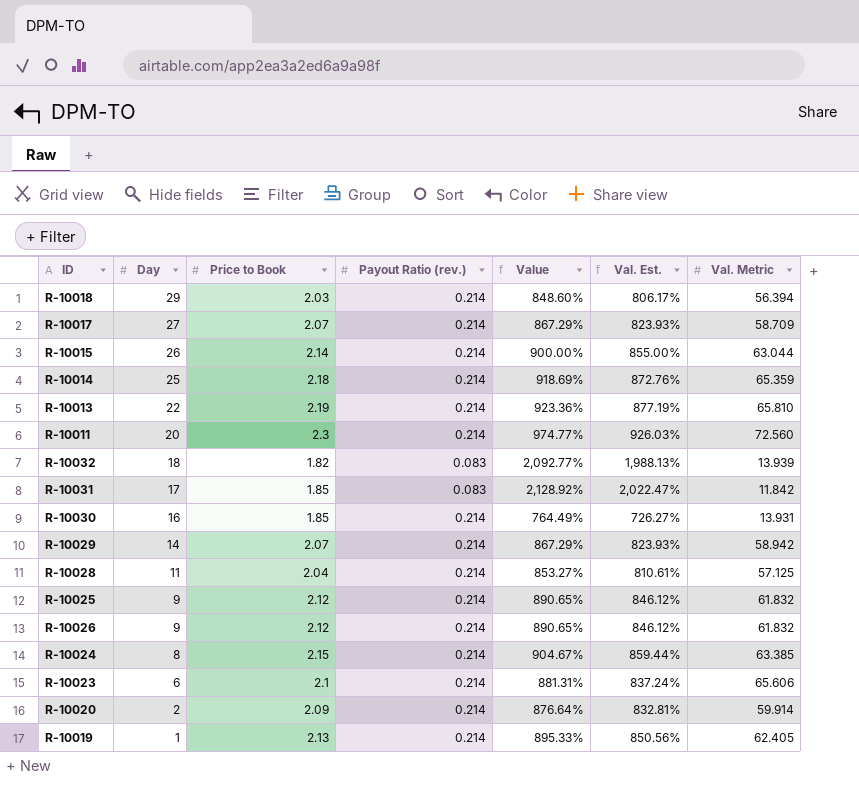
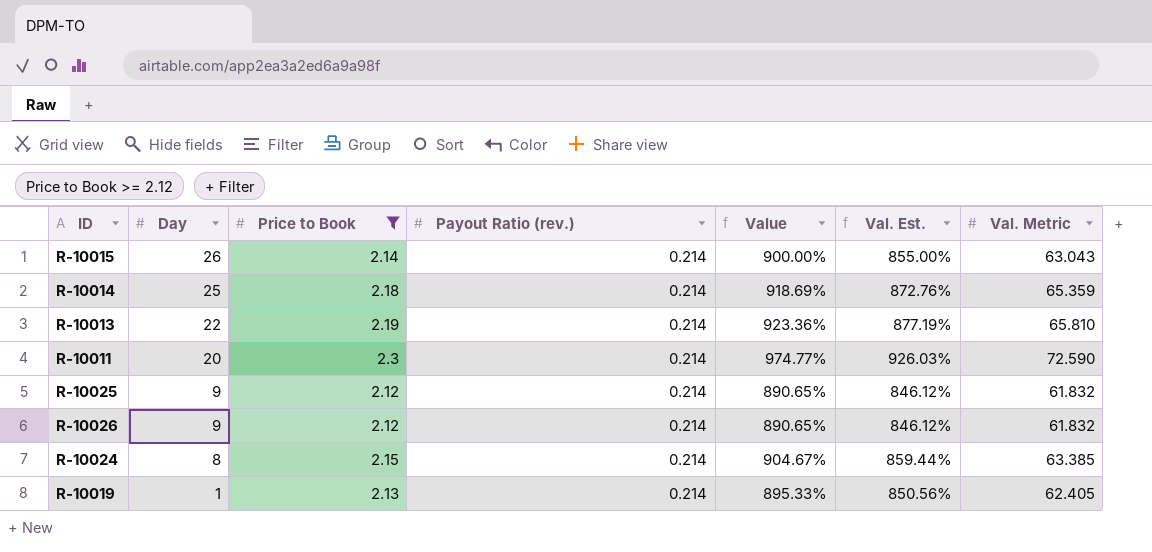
filter: none -> Price to Book >= 2.12
R-10015 | Val. Metric: 63.044 -> 63.043
R-10011 | Val. Metric: 72.560 -> 72.590

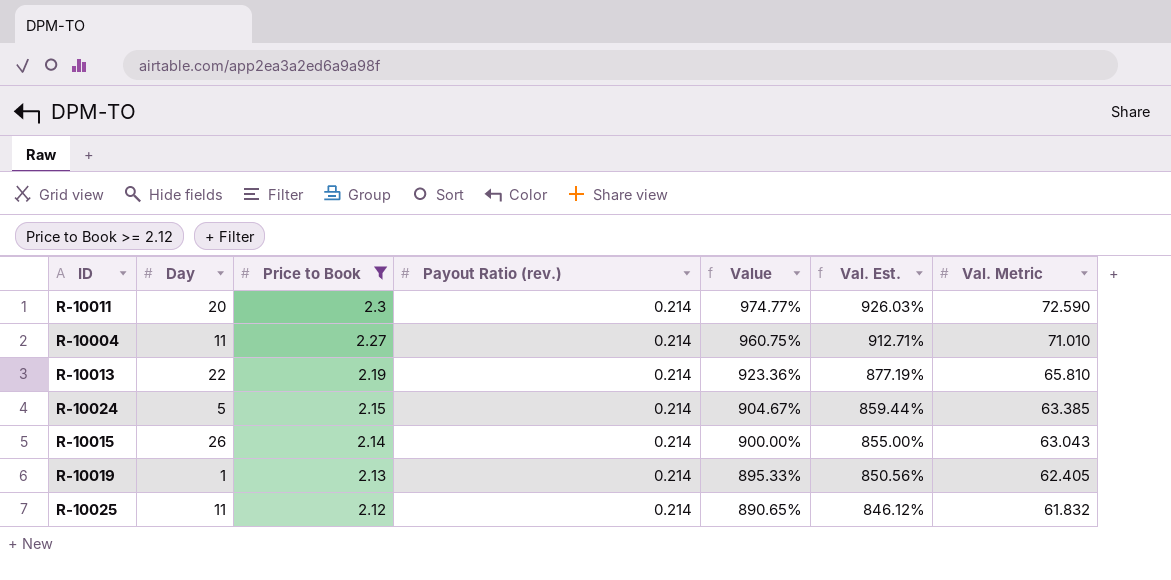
row order: Day descending -> Price to Book descending
row R-10014: 25 | 2.18 | 0.214 | 918.69% | 872.76% | 65.359 -> none
row R-10026: 9 | 2.12 | 0.214 | 890.65% | 846.12% | 61.832 -> none
row R-10004: none -> 11 | 2.27 | 0.214 | 960.75% | 912.71% | 71.010
R-10024 | Day: 8 -> 5
R-10025 | Day: 9 -> 11

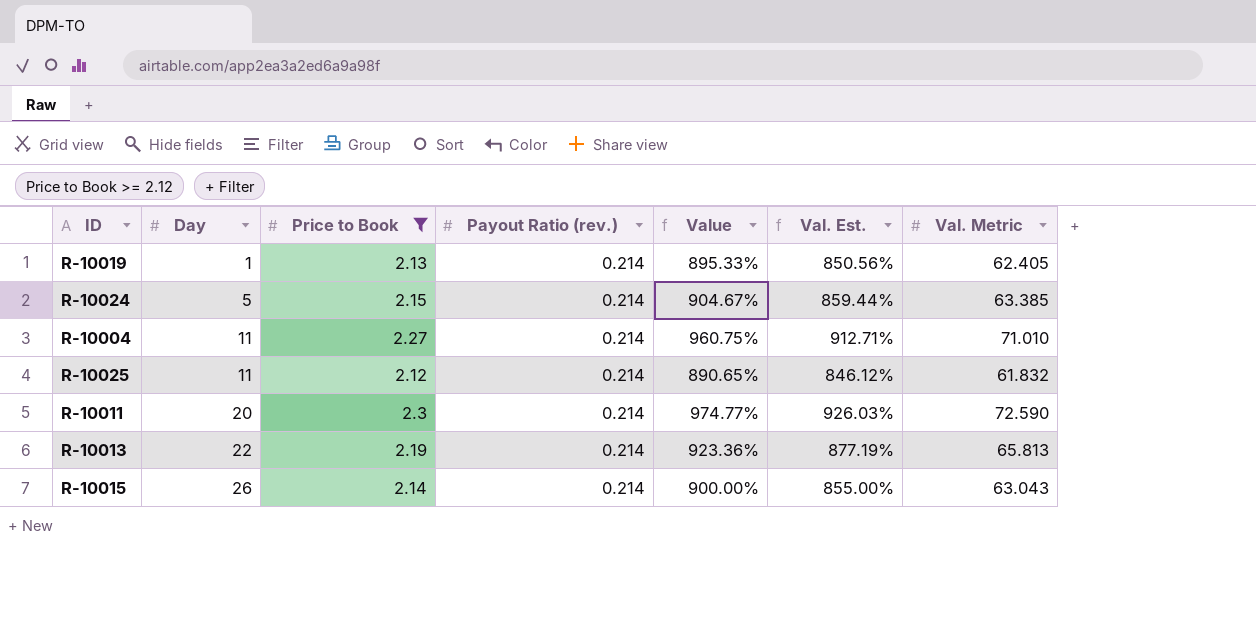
row order: Price to Book descending -> Day ascending
R-10013 | Val. Metric: 65.810 -> 65.813

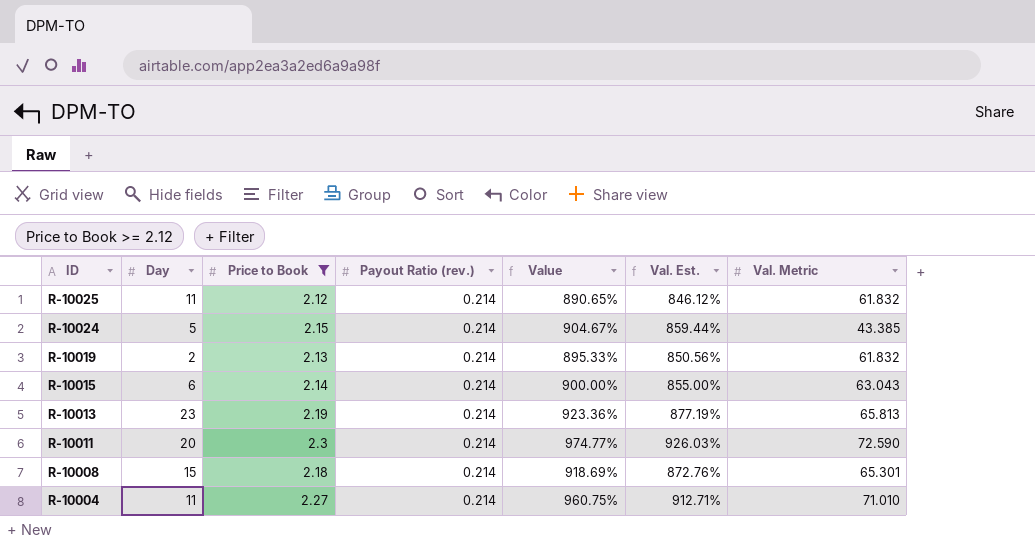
row order: Day ascending -> ID descending
R-10024 | Val. Metric: 63.385 -> 43.385
R-10019 | Day: 1 -> 2
R-10019 | Val. Metric: 62.405 -> 61.832
R-10015 | Day: 26 -> 6
R-10013 | Day: 22 -> 23
row R-10008: none -> 15 | 2.18 | 0.214 | 918.69% | 872.76% | 65.301

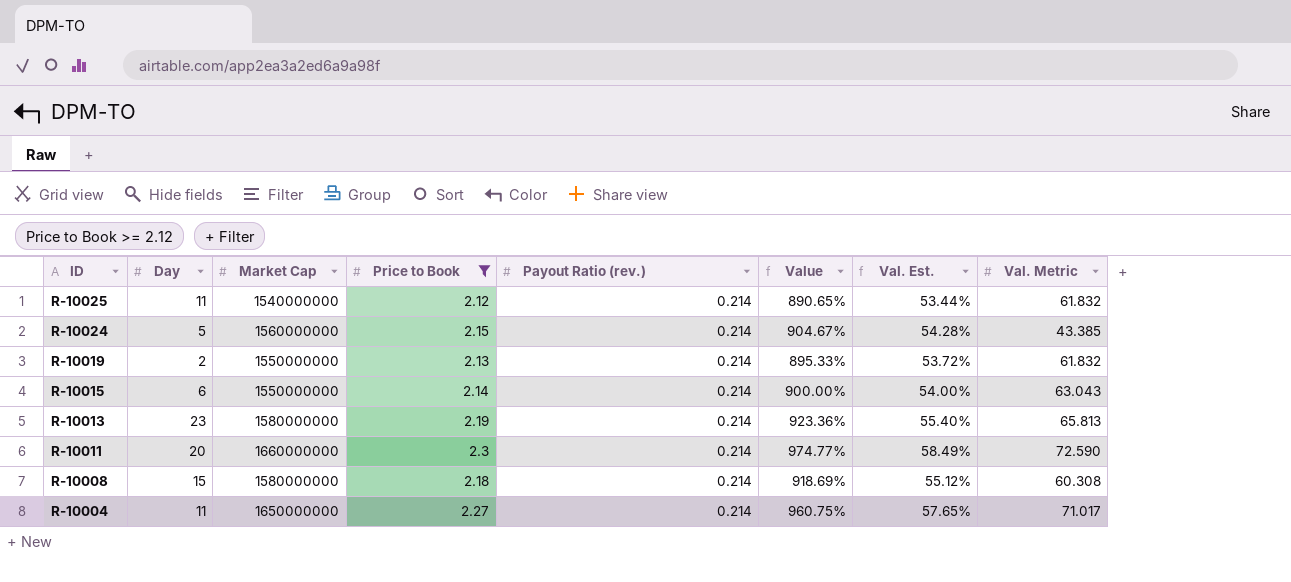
column Market Cap | position: none -> 3
column Val. Est. | formula: [Value] * 0.95 -> [Value] * 0.06
R-10008 | Val. Metric: 65.301 -> 60.308
R-10004 | Val. Metric: 71.010 -> 71.017

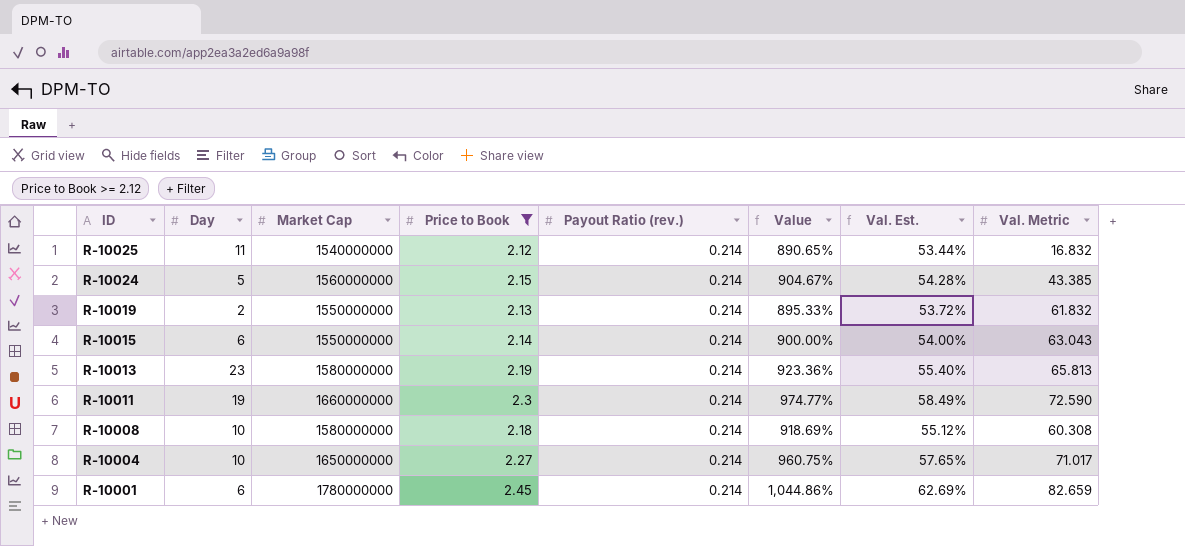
R-10025 | Val. Metric: 61.832 -> 16.832
R-10011 | Day: 20 -> 19
R-10008 | Day: 15 -> 10
R-10004 | Day: 11 -> 10
row R-10001: none -> 6 | 1780000000 | 2.45 | 0.214 | 1,044.86% | 62.69% | 82.659

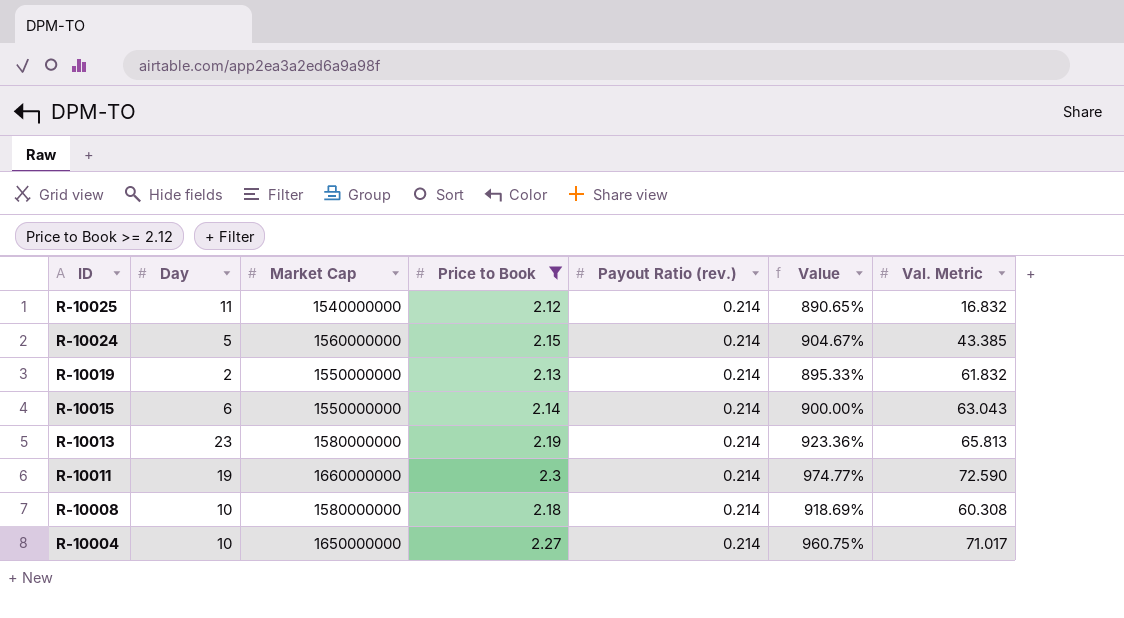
column Val. Est. | formula: [Value] * 0.06 -> none
row R-10001: 6 | 1780000000 | 2.45 | 0.214 | 1,044.86% | 62.69% | 82.659 -> none

